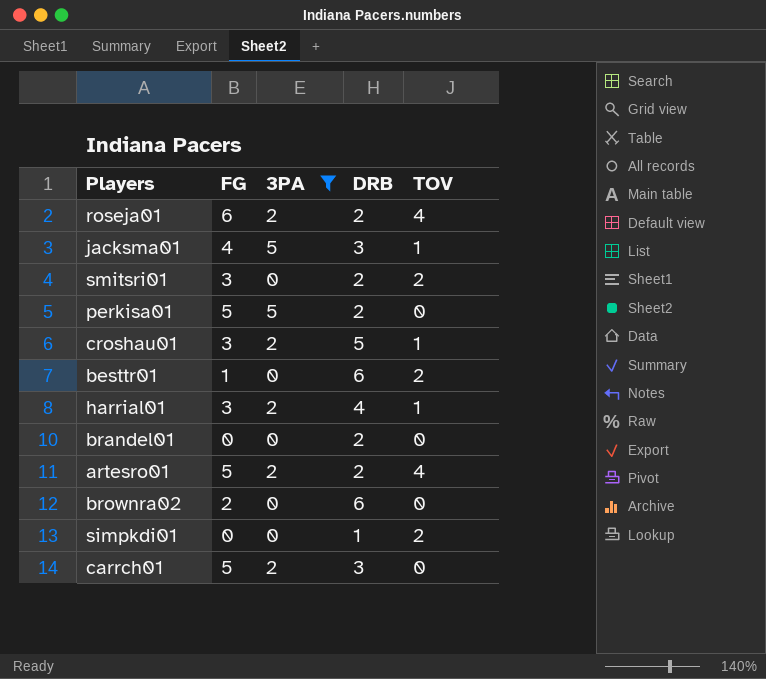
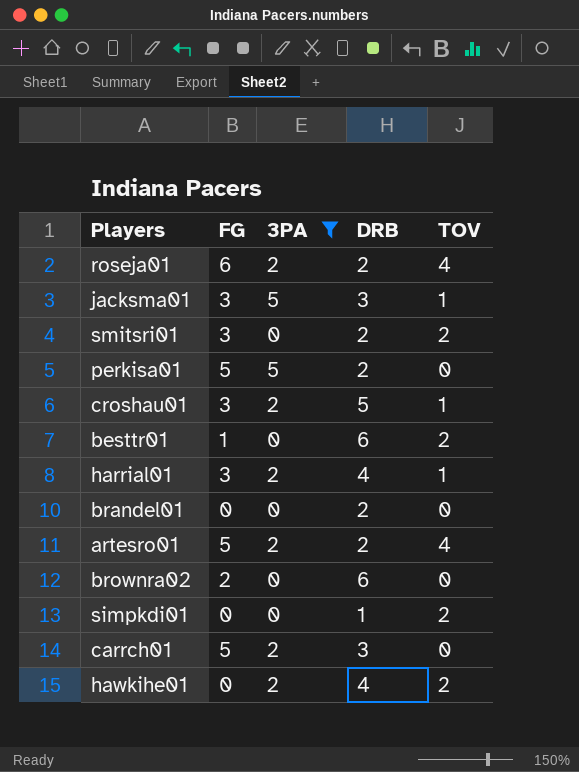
jacksma01 | FG: 4 -> 3
row hawkihe01: none -> 0 | 2 | 4 | 2

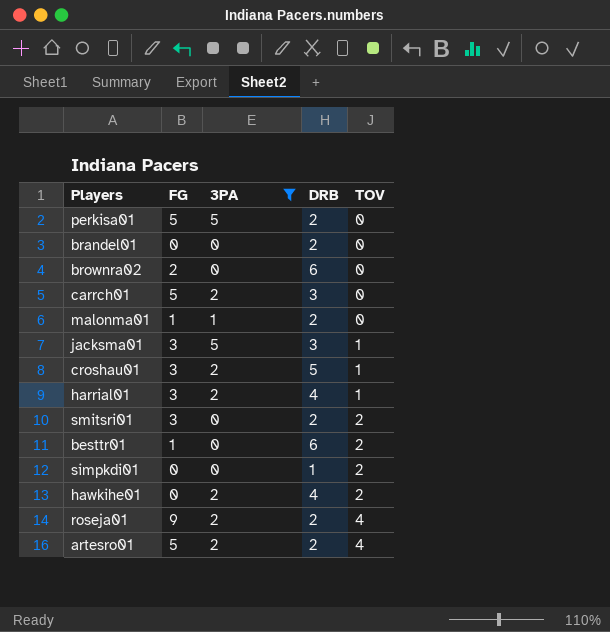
row order: none -> TOV ascending
row malonma01: none -> 1 | 1 | 2 | 0
roseja01 | FG: 6 -> 9

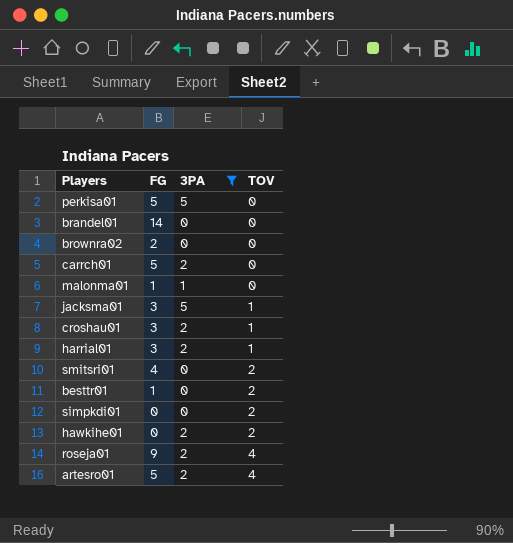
column DRB | position: 4 -> none
brandel01 | FG: 0 -> 14
smitsri01 | FG: 3 -> 4

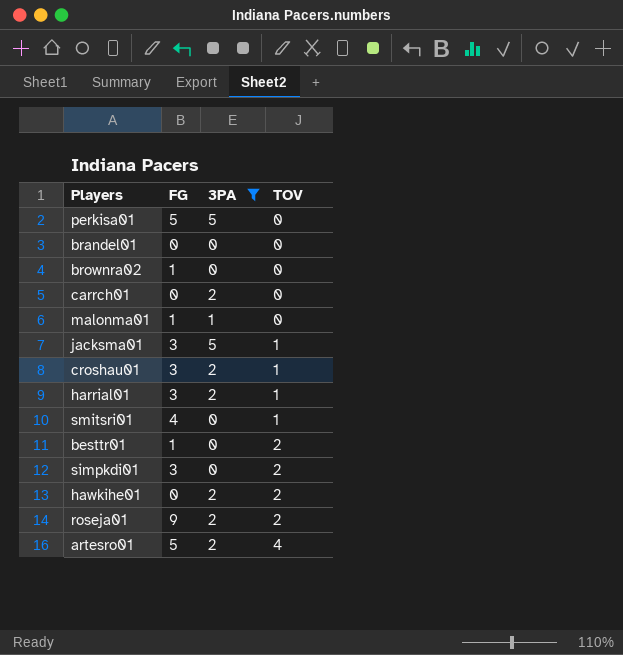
brandel01 | FG: 14 -> 0
brownra02 | FG: 2 -> 1
carrch01 | FG: 5 -> 0
smitsri01 | TOV: 2 -> 1
simpkdi01 | FG: 0 -> 3
roseja01 | TOV: 4 -> 2

